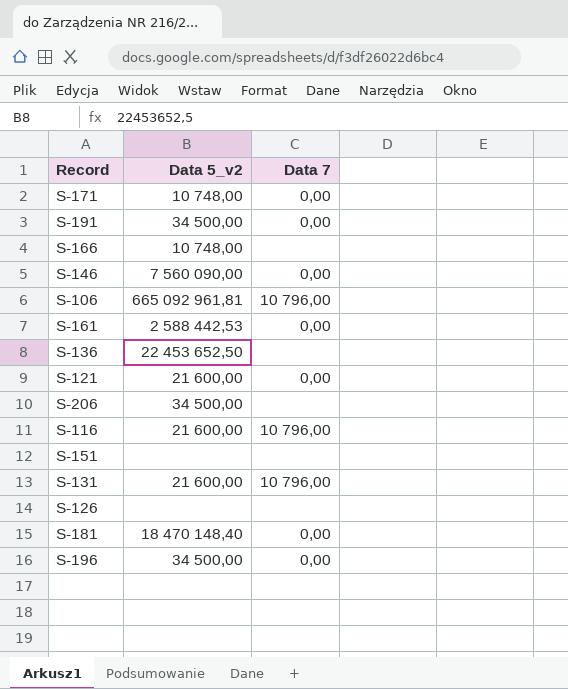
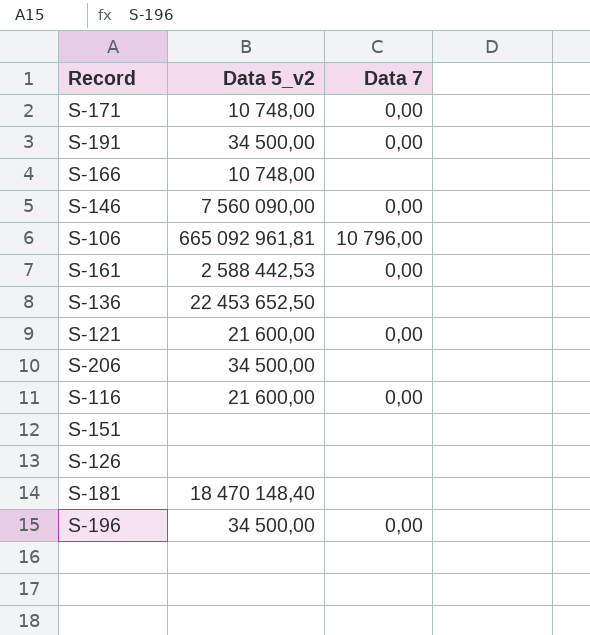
row S-131: 21 600,00 | 10 796,00 -> none
S-116 | Data 7: 10 796,00 -> 0,00
S-181 | Data 7: 0,00 -> none

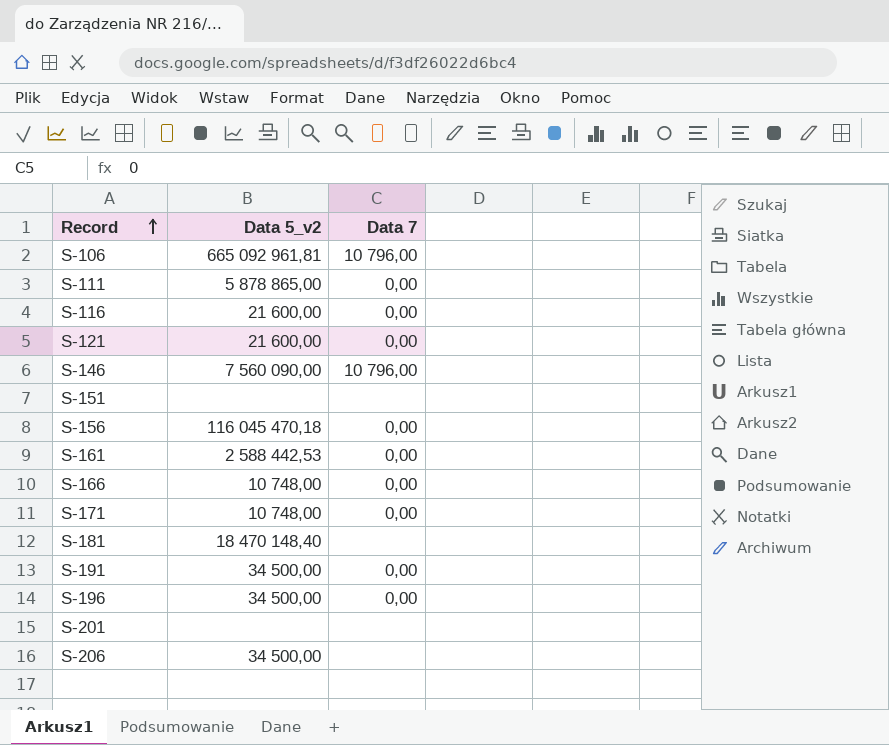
row order: none -> Record ascending
row S-136: 22 453 652,50 | none -> none
row S-126: none | none -> none
row S-111: none -> 5 878 865,00 | 0,00
S-146 | Data 7: 0,00 -> 10 796,00
row S-156: none -> 116 045 470,18 | 0,00
S-166 | Data 7: none -> 0,00
row S-201: none -> none | none

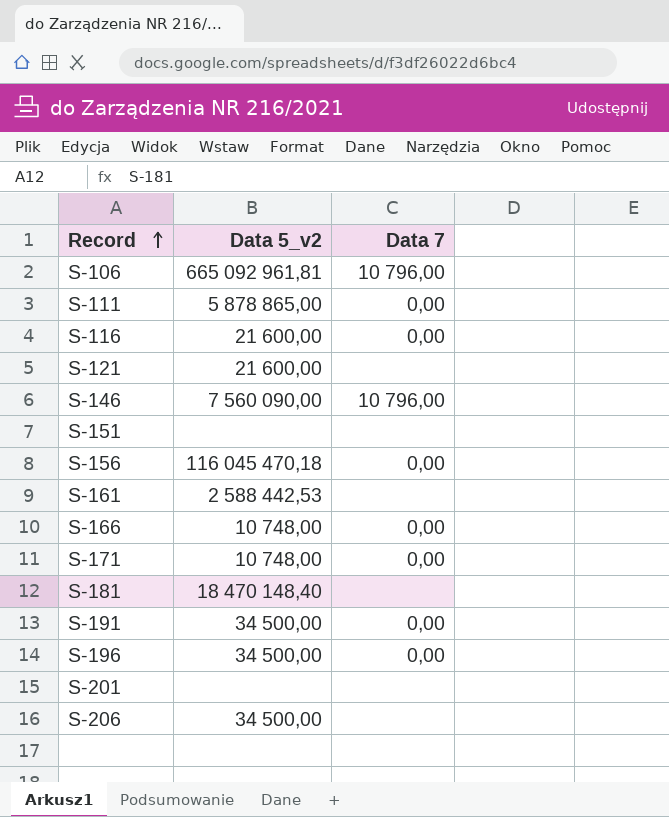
S-121 | Data 7: 0,00 -> none
S-161 | Data 7: 0,00 -> none

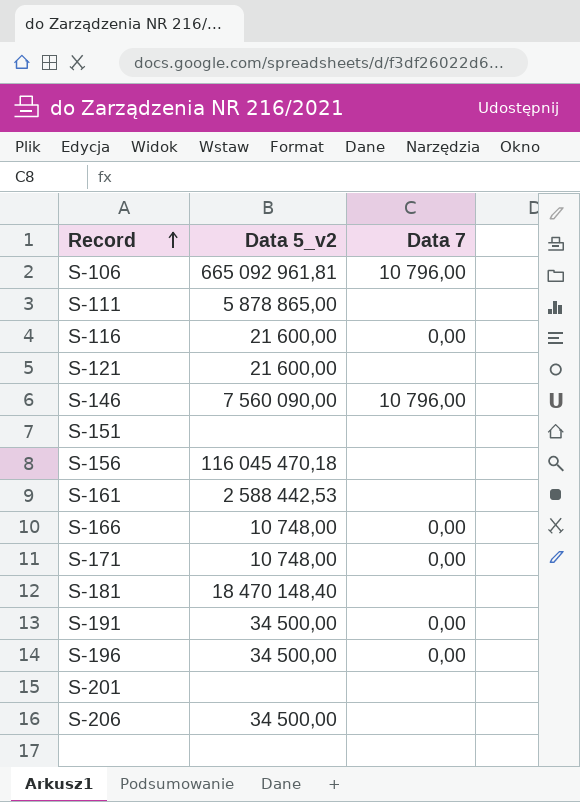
S-111 | Data 7: 0,00 -> none
S-156 | Data 7: 0,00 -> none

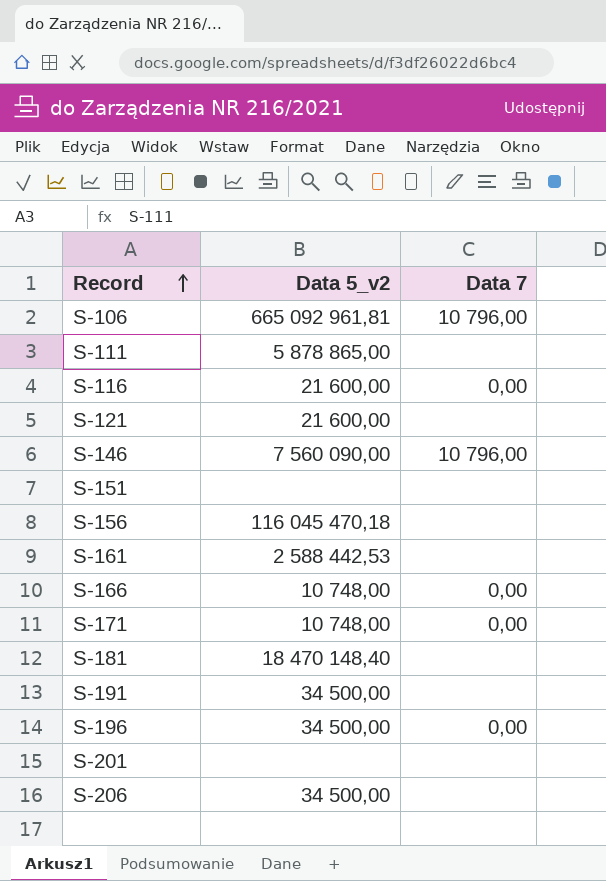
S-191 | Data 7: 0,00 -> none

